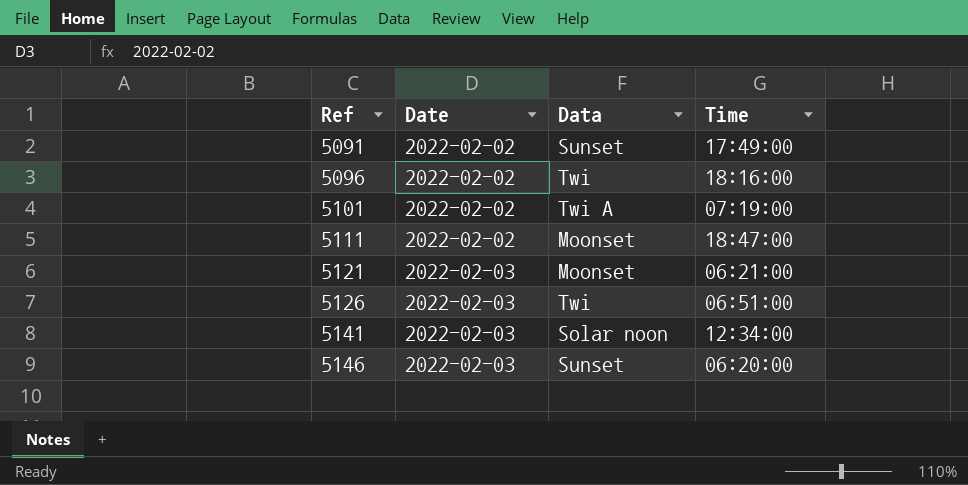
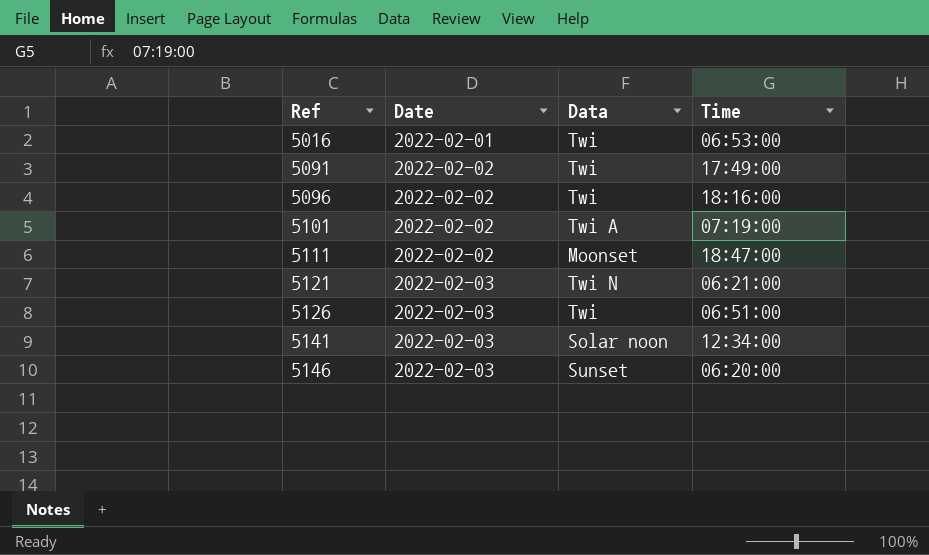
row 5016: none -> 2022-02-01 | Twi | 06:53:00
5091 | Data: Sunset -> Twi
5121 | Data: Moonset -> Twi N

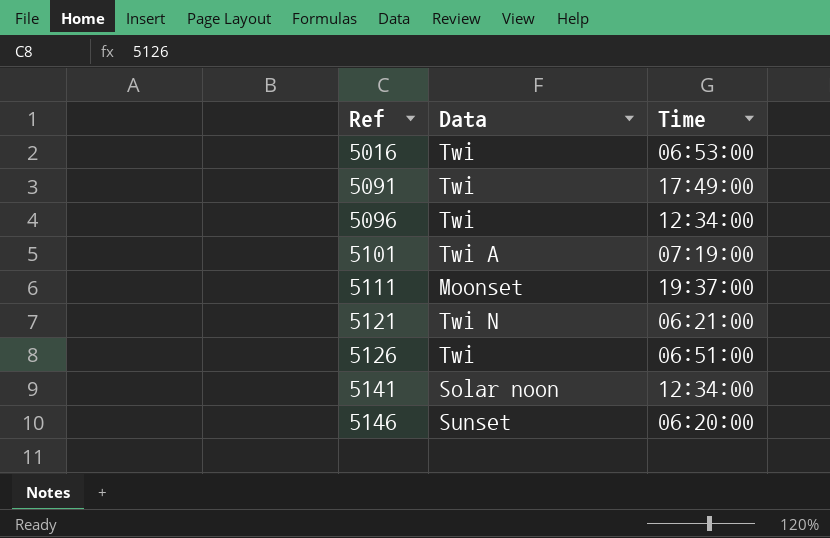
column Date | position: 2 -> none
5096 | Time: 18:16:00 -> 12:34:00
5111 | Time: 18:47:00 -> 19:37:00

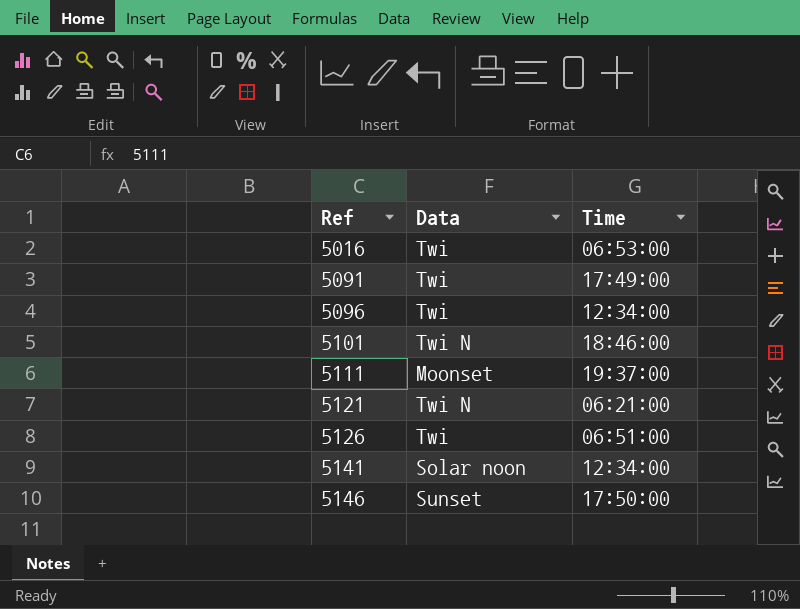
5101 | Data: Twi A -> Twi N
5101 | Time: 07:19:00 -> 18:46:00
5146 | Time: 06:20:00 -> 17:50:00

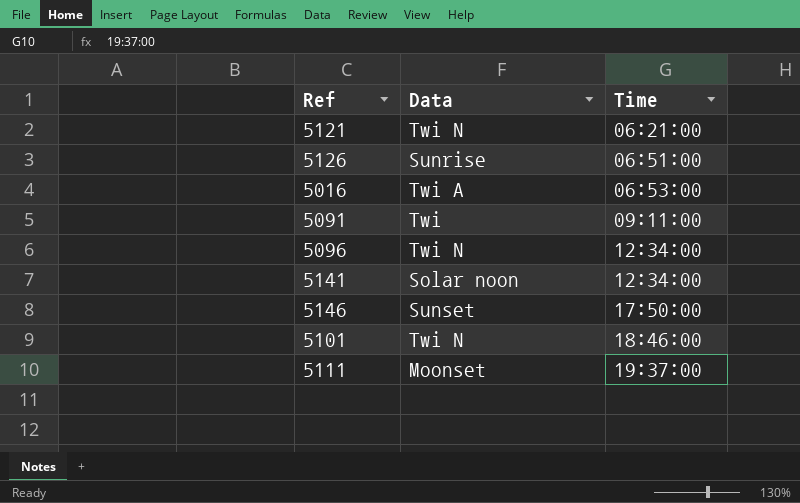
row order: Ref ascending -> Time ascending
5126 | Data: Twi -> Sunrise
5016 | Data: Twi -> Twi A
5091 | Time: 17:49:00 -> 09:11:00
5096 | Data: Twi -> Twi N

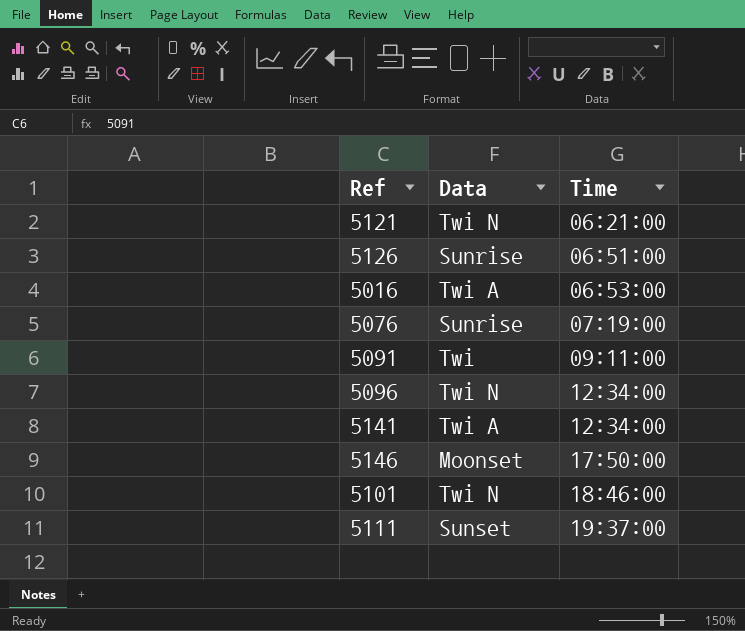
row 5076: none -> Sunrise | 07:19:00
5141 | Data: Solar noon -> Twi A
5146 | Data: Sunset -> Moonset
5111 | Data: Moonset -> Sunset

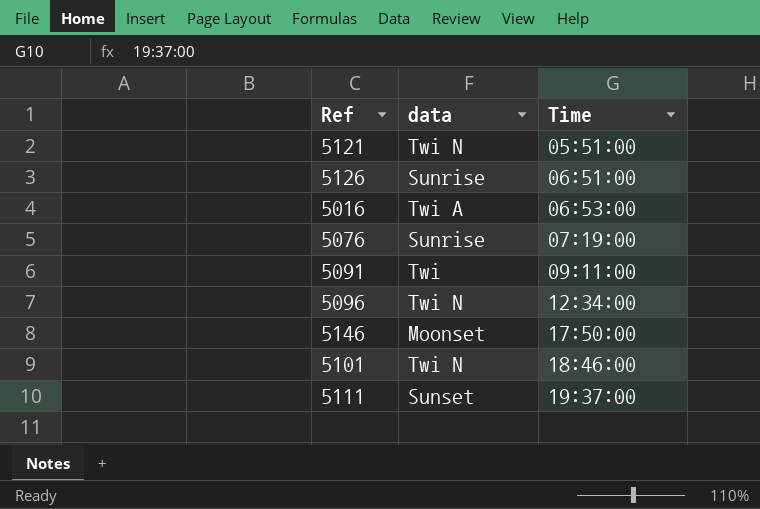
column name: Data -> data
row 5141: Twi A | 12:34:00 -> none
5121 | Time: 06:21:00 -> 05:51:00

